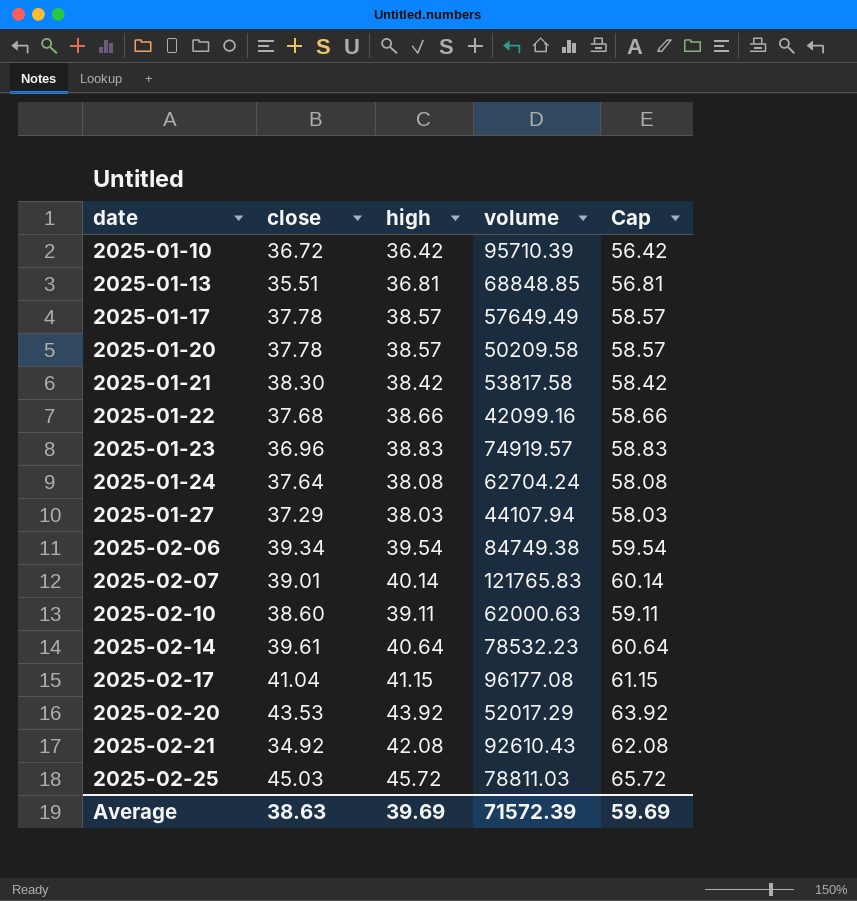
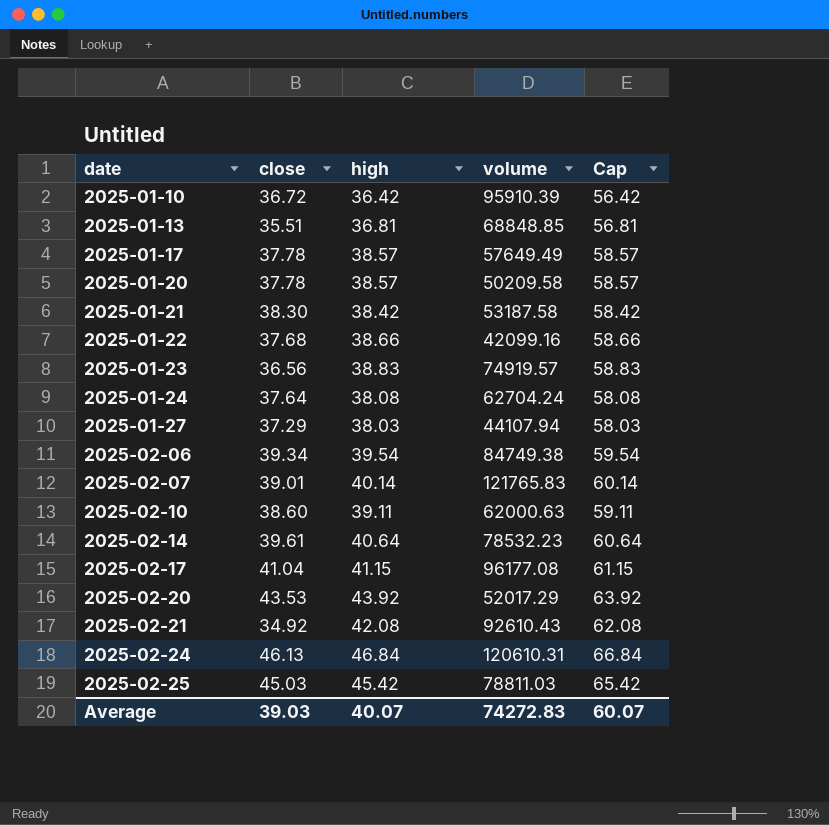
2025-01-10 | volume: 95710.39 -> 95910.39
2025-01-21 | volume: 53817.58 -> 53187.58
2025-01-23 | close: 36.96 -> 36.56
row 2025-02-24: none -> 46.13 | 46.84 | 120610.31 | 66.84
2025-02-25 | high: 45.72 -> 45.42
2025-02-25 | Cap: 65.72 -> 65.42
Average | close: 38.63 -> 39.03
Average | high: 39.69 -> 40.07
Average | volume: 71572.39 -> 74272.83
Average | Cap: 59.69 -> 60.07

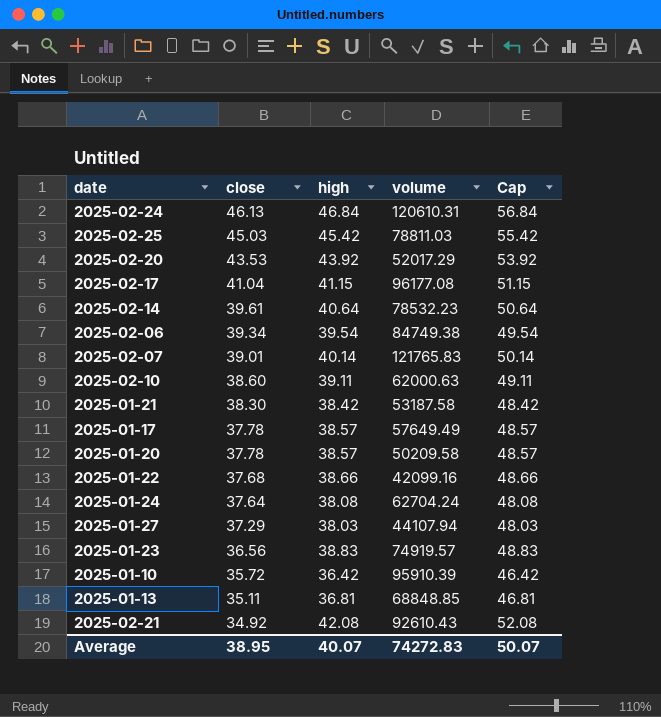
row order: date ascending -> close descending
column Cap | formula: [high] + 20 -> [high] + 10
2025-01-10 | close: 36.72 -> 35.72
2025-01-13 | close: 35.51 -> 35.11
Average | close: 39.03 -> 38.95
Average | Cap: 60.07 -> 50.07

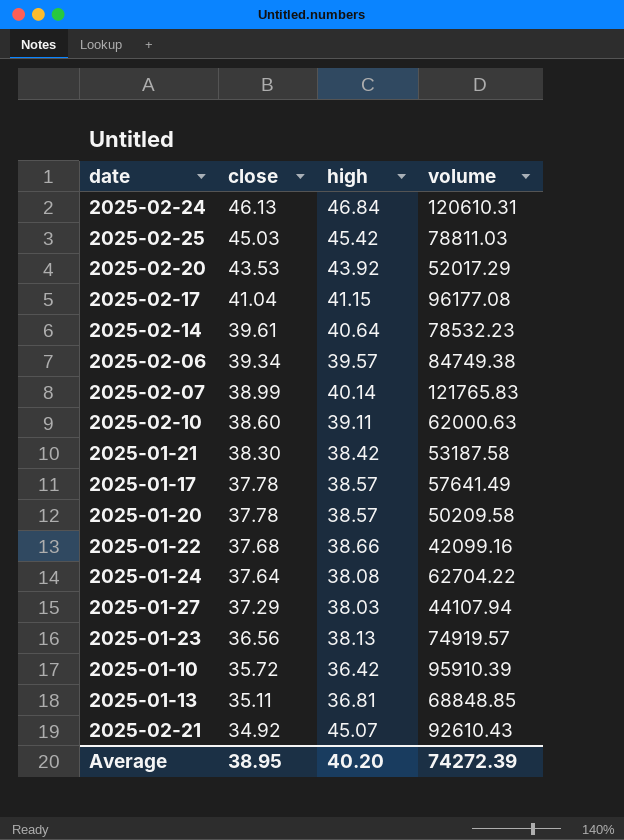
column Cap | formula: [high] + 10 -> none
2025-02-06 | high: 39.54 -> 39.57
2025-02-07 | close: 39.01 -> 38.99
2025-01-17 | volume: 57649.49 -> 57641.49
2025-01-24 | volume: 62704.24 -> 62704.22
2025-01-23 | high: 38.83 -> 38.13
2025-02-21 | high: 42.08 -> 45.07
Average | high: 40.07 -> 40.20
Average | volume: 74272.83 -> 74272.39

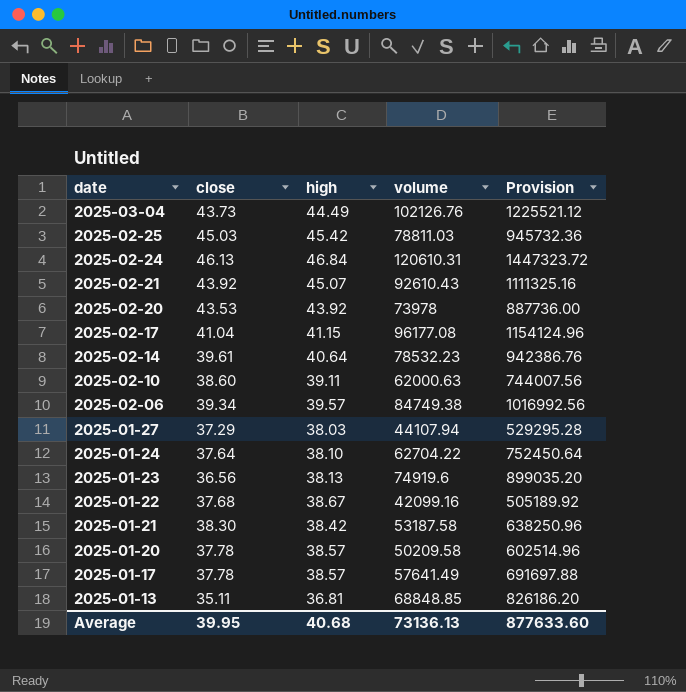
row order: close descending -> date descending
column Provision | formula: none -> [volume] * 12
row 2025-02-07: 38.99 | 40.14 | 121765.83 -> none
row 2025-01-10: 35.72 | 36.42 | 95910.39 -> none
row 2025-03-04: none -> 43.73 | 44.49 | 102126.76 | 1225521.12
2025-02-21 | close: 34.92 -> 43.92
2025-02-20 | volume: 52017.29 -> 73978
2025-01-24 | high: 38.08 -> 38.10
2025-01-23 | volume: 74919.57 -> 74919.6
2025-01-22 | high: 38.66 -> 38.67
Average | close: 38.95 -> 39.95
Average | high: 40.20 -> 40.68
Average | volume: 74272.39 -> 73136.13

